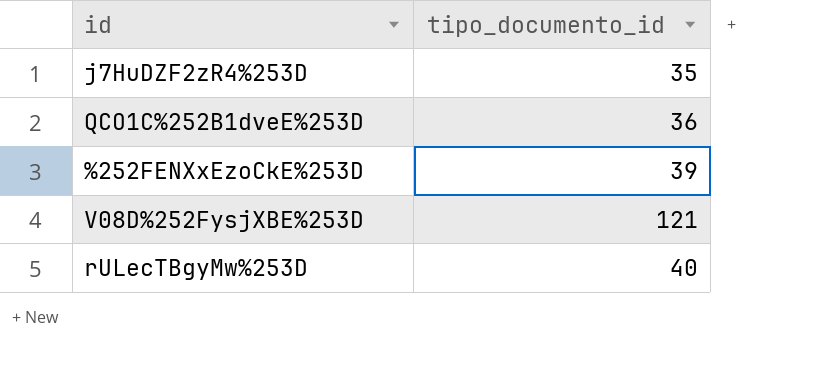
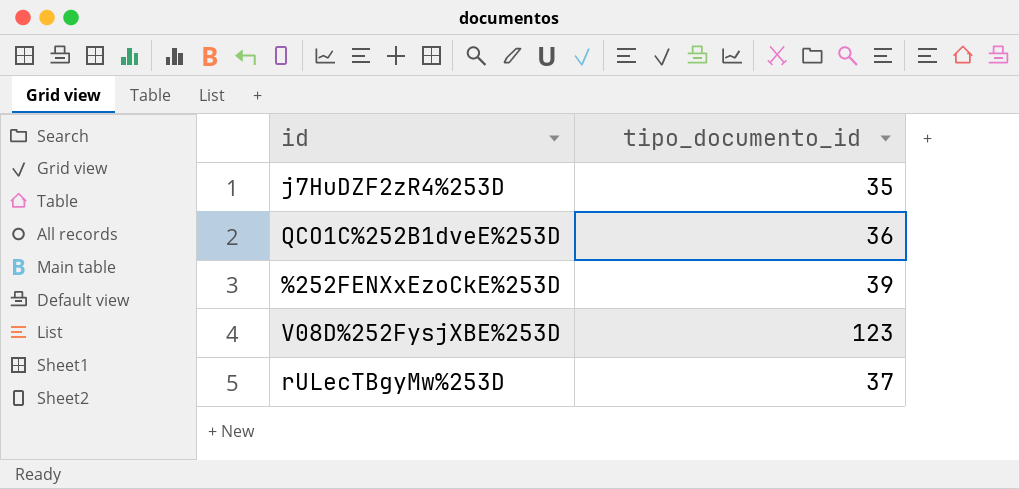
V08D%252FysjXBE%253D | tipo_documento_id: 121 -> 123
rULecTBgyMw%253D | tipo_documento_id: 40 -> 37

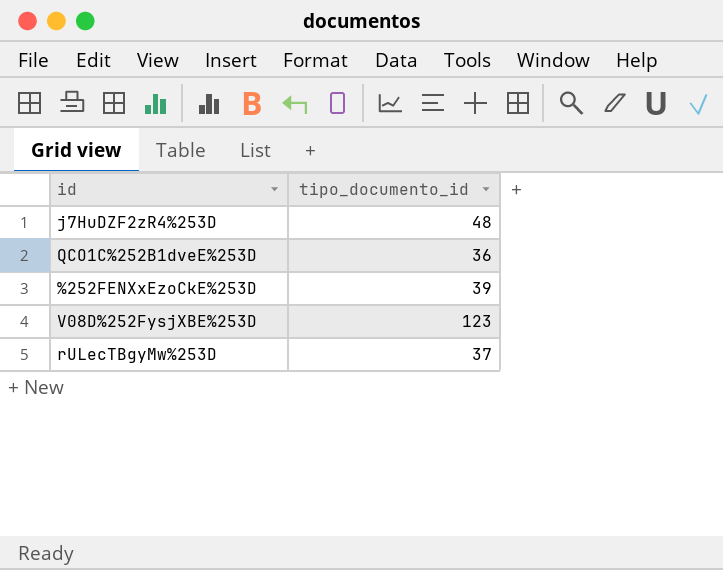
j7HuDZF2zR4%253D | tipo_documento_id: 35 -> 48

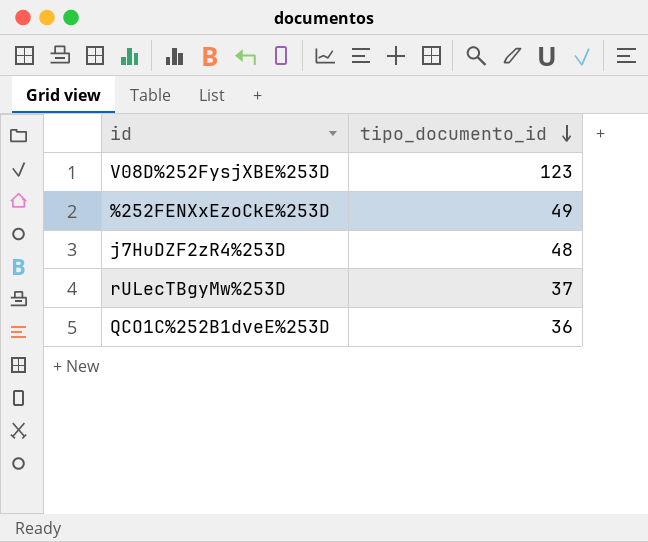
row order: none -> tipo_documento_id descending
%252FENXxEzoCkE%253D | tipo_documento_id: 39 -> 49

